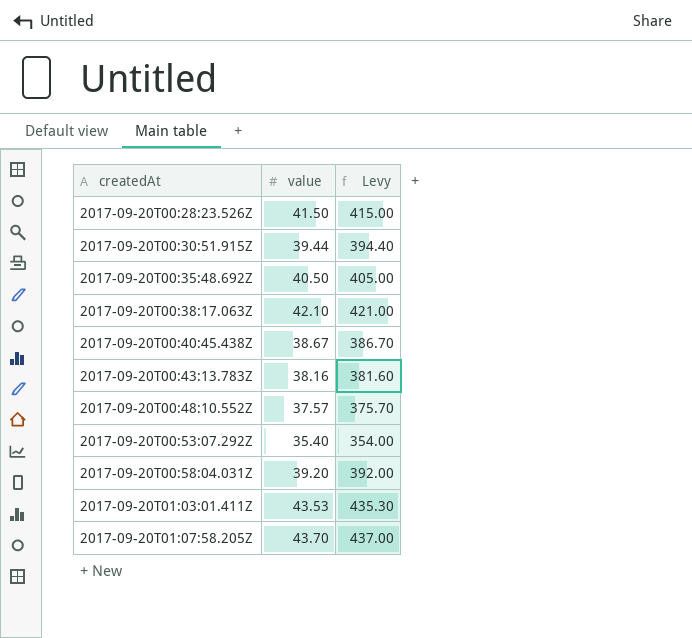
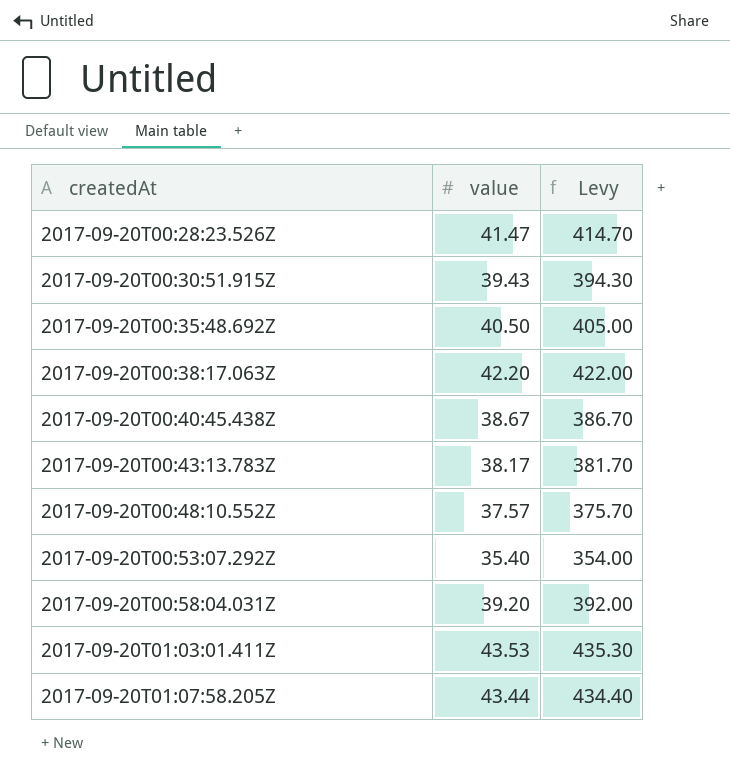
2017-09-20T00:28:23.526Z | value: 41.50 -> 41.47
2017-09-20T00:28:23.526Z | Levy: 415.00 -> 414.70
2017-09-20T00:30:51.915Z | value: 39.44 -> 39.43
2017-09-20T00:30:51.915Z | Levy: 394.40 -> 394.30
2017-09-20T00:38:17.063Z | value: 42.10 -> 42.20
2017-09-20T00:38:17.063Z | Levy: 421.00 -> 422.00
2017-09-20T00:43:13.783Z | value: 38.16 -> 38.17
2017-09-20T00:43:13.783Z | Levy: 381.60 -> 381.70
2017-09-20T01:07:58.205Z | value: 43.70 -> 43.44
2017-09-20T01:07:58.205Z | Levy: 437.00 -> 434.40

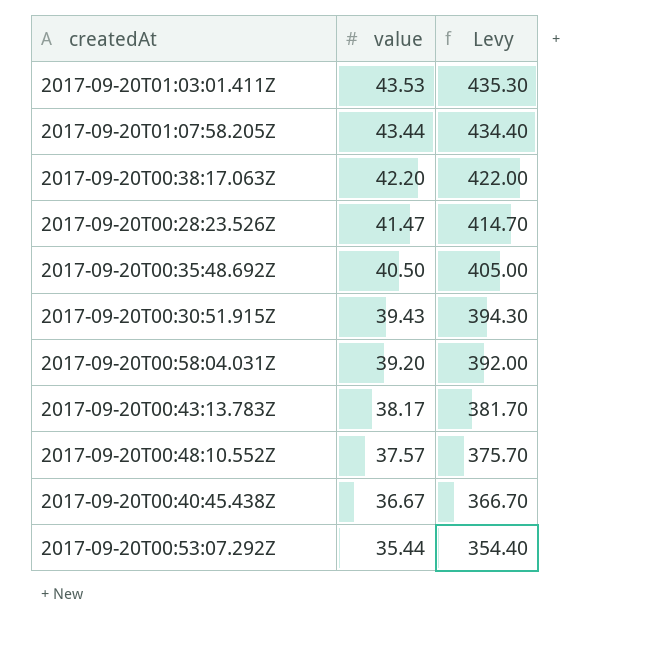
row order: createdAt ascending -> value descending
2017-09-20T00:40:45.438Z | value: 38.67 -> 36.67
2017-09-20T00:40:45.438Z | Levy: 386.70 -> 366.70
2017-09-20T00:53:07.292Z | value: 35.40 -> 35.44
2017-09-20T00:53:07.292Z | Levy: 354.00 -> 354.40

